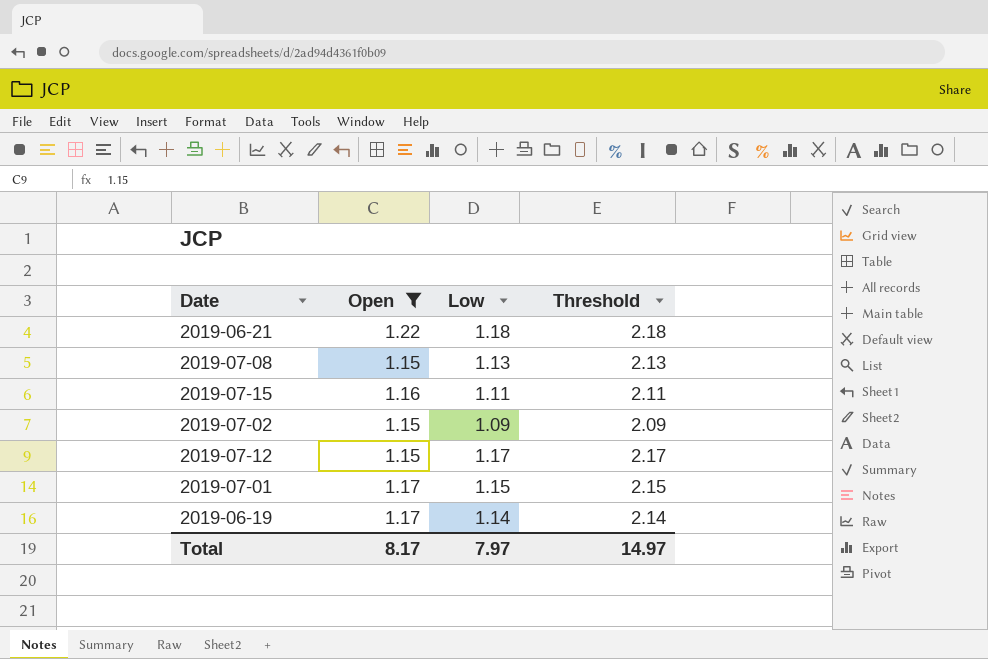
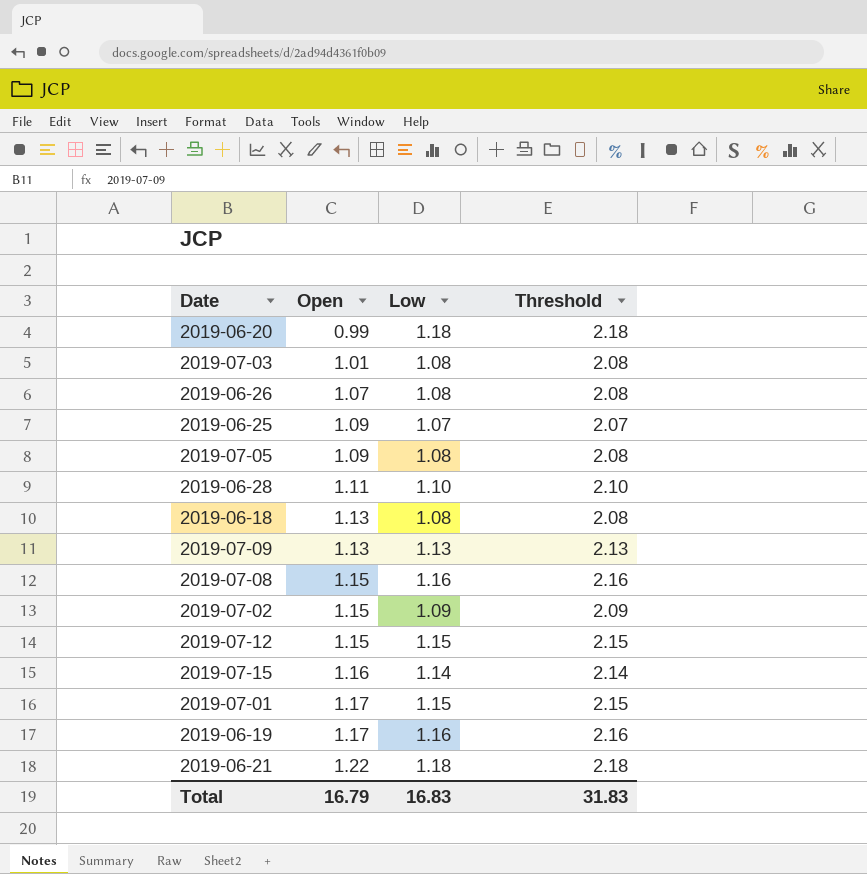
filter: Open >= 1.15 -> none
row order: none -> Open ascending
2019-07-08 | Low: 1.13 -> 1.16
2019-07-08 | Threshold: 2.13 -> 2.16
2019-07-12 | Low: 1.17 -> 1.15
2019-07-12 | Threshold: 2.17 -> 2.15
2019-07-15 | Low: 1.11 -> 1.14
2019-07-15 | Threshold: 2.11 -> 2.14
2019-06-19 | Low: 1.14 -> 1.16
2019-06-19 | Threshold: 2.14 -> 2.16
Total | Open: 8.17 -> 16.79
Total | Low: 7.97 -> 16.83
Total | Threshold: 14.97 -> 31.83

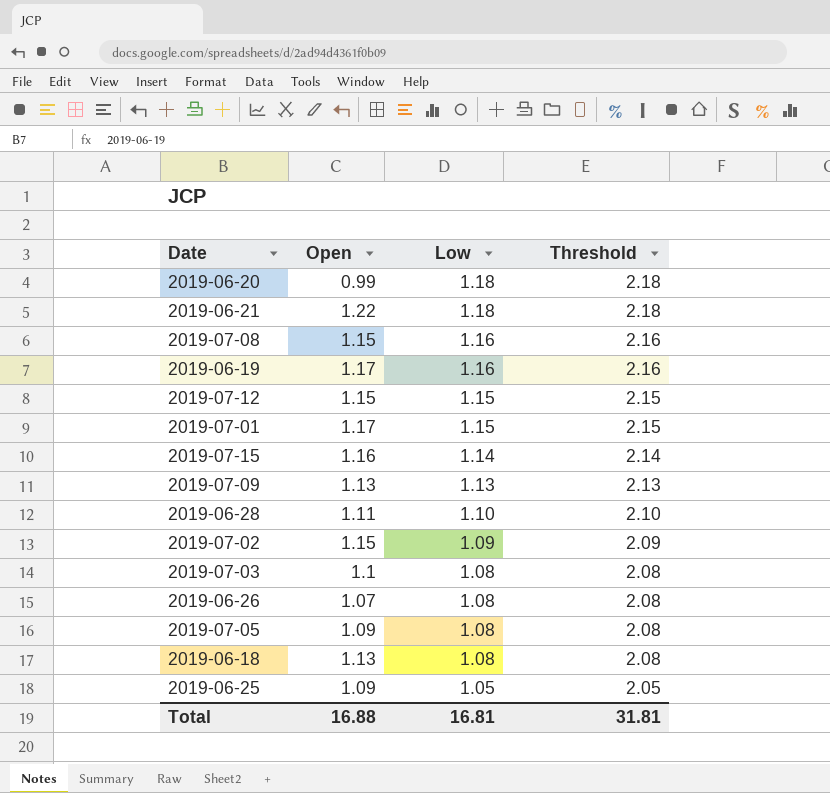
row order: Open ascending -> Low descending
2019-07-03 | Open: 1.01 -> 1.1
2019-06-25 | Low: 1.07 -> 1.05
2019-06-25 | Threshold: 2.07 -> 2.05
Total | Open: 16.79 -> 16.88
Total | Low: 16.83 -> 16.81
Total | Threshold: 31.83 -> 31.81

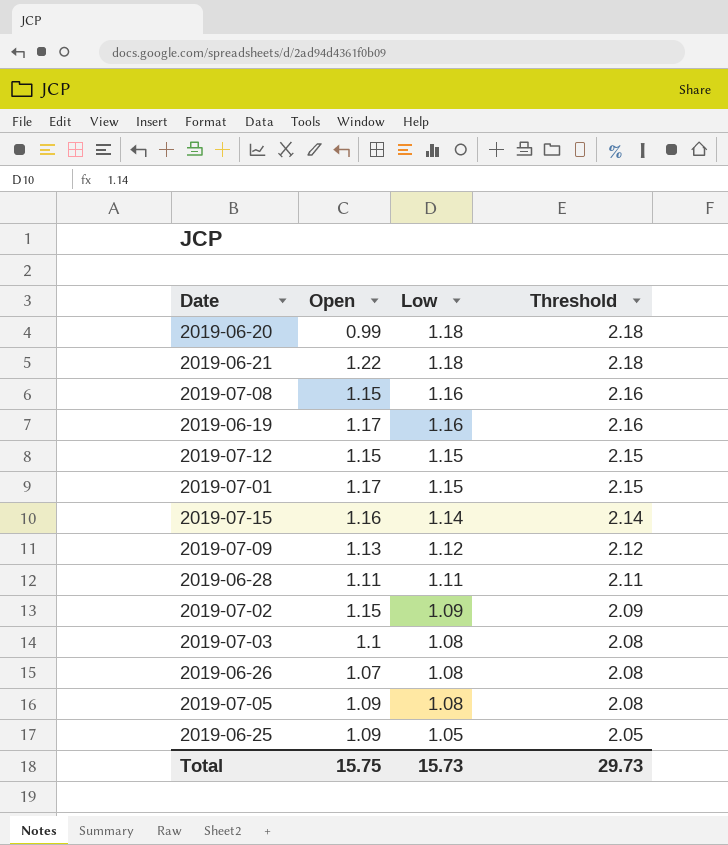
row 2019-06-18: 1.13 | 1.08 | 2.08 -> none
2019-07-09 | Low: 1.13 -> 1.12
2019-07-09 | Threshold: 2.13 -> 2.12
2019-06-28 | Low: 1.10 -> 1.11
2019-06-28 | Threshold: 2.10 -> 2.11
Total | Open: 16.88 -> 15.75
Total | Low: 16.81 -> 15.73
Total | Threshold: 31.81 -> 29.73

